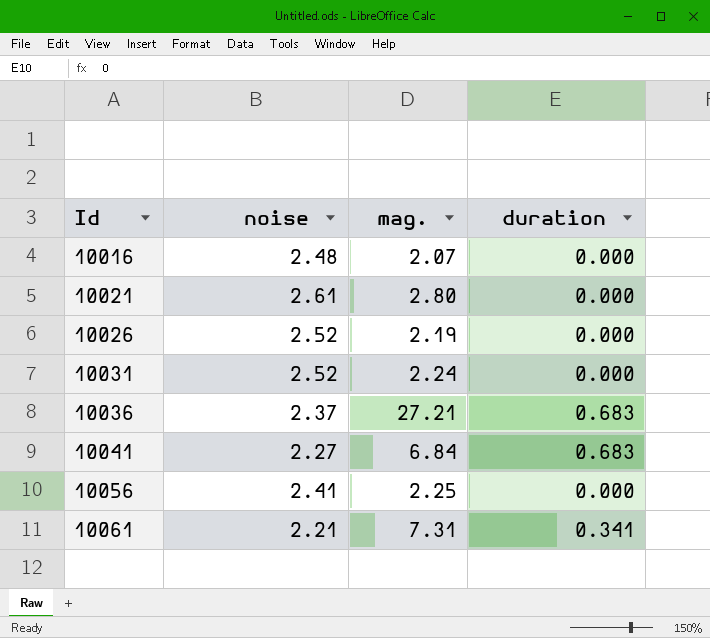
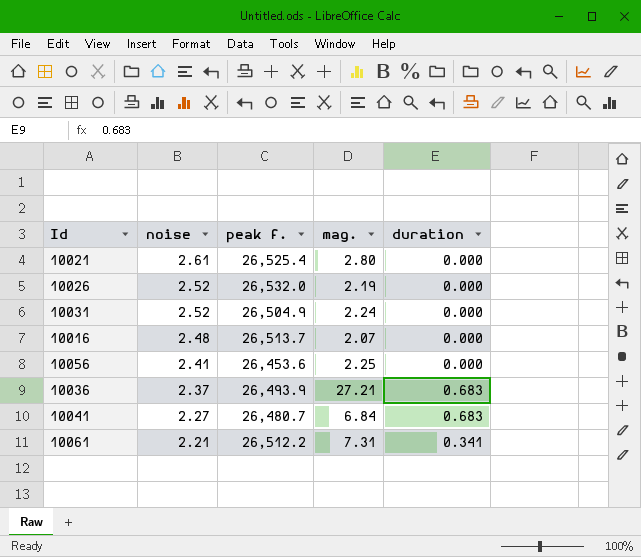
row order: Id ascending -> noise descending
column peak f. | position: none -> 3

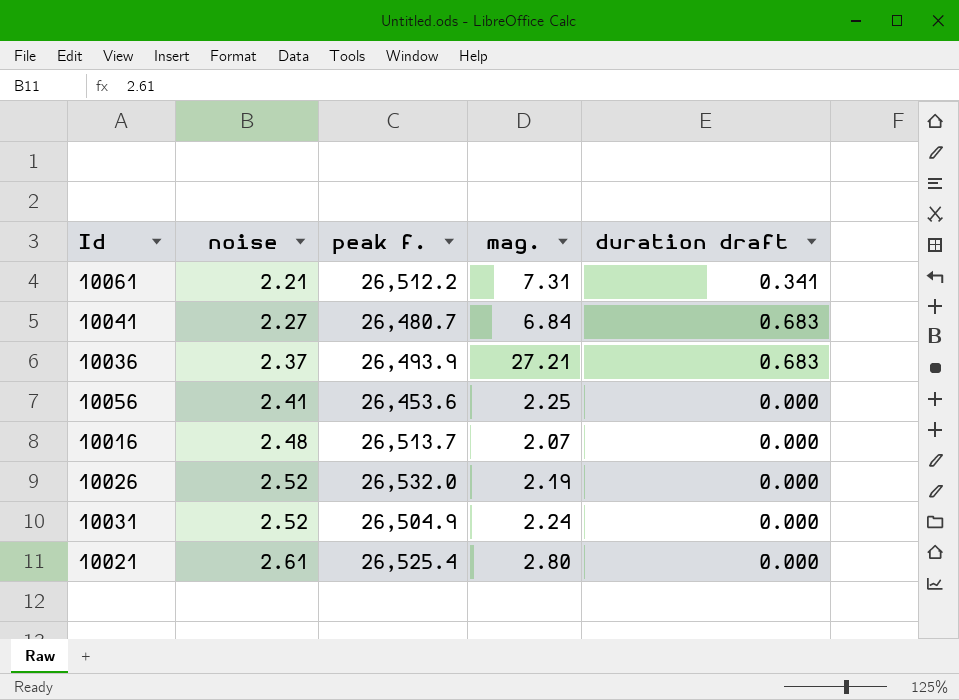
row order: noise descending -> noise ascending
column name: duration -> duration draft

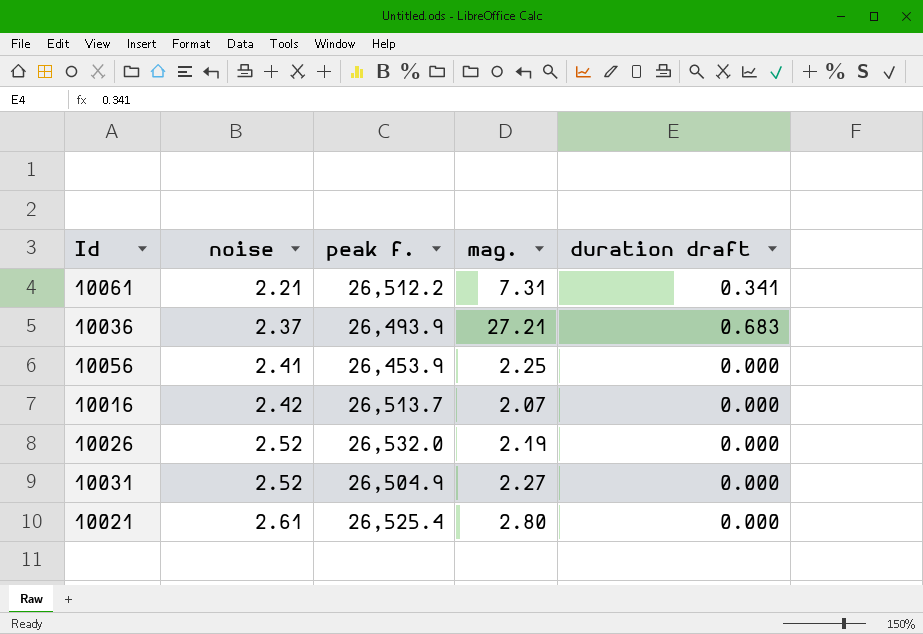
row 10041: 2.27 | 26,480.7 | 6.84 | 0.683 -> none
10056 | peak f.: 26,453.6 -> 26,453.9
10016 | noise: 2.48 -> 2.42
10031 | mag.: 2.24 -> 2.27

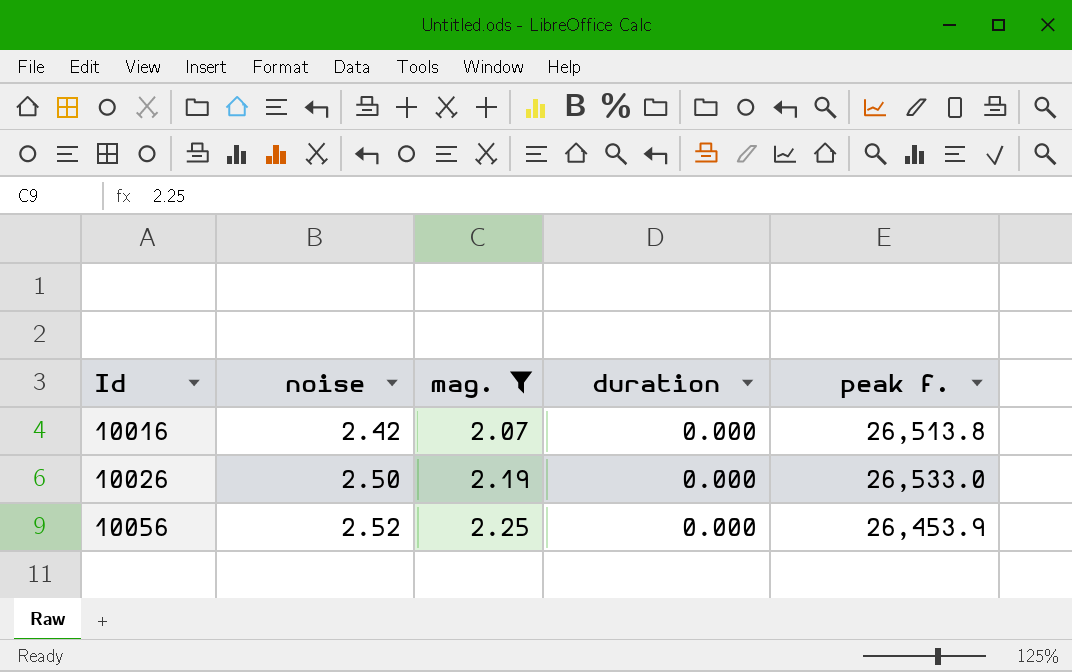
filter: none -> mag. <= 2.25
row order: noise ascending -> Id ascending
column name: duration draft -> duration
column peak f. | position: 3 -> 5
10016 | peak f.: 26,513.7 -> 26,513.8
10026 | noise: 2.52 -> 2.50
10026 | peak f.: 26,532.0 -> 26,533.0
10056 | noise: 2.41 -> 2.52

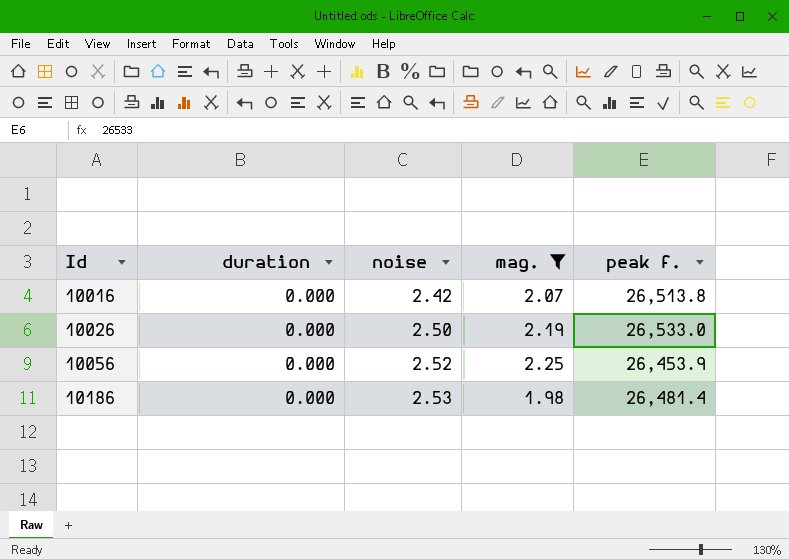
column duration | position: 4 -> 2
row 10186: none -> 0.000 | 2.53 | 1.98 | 26,481.4

